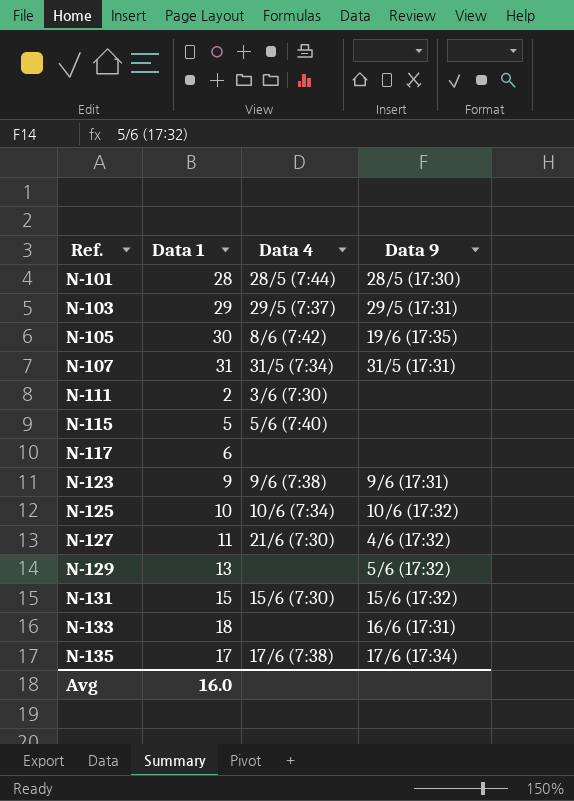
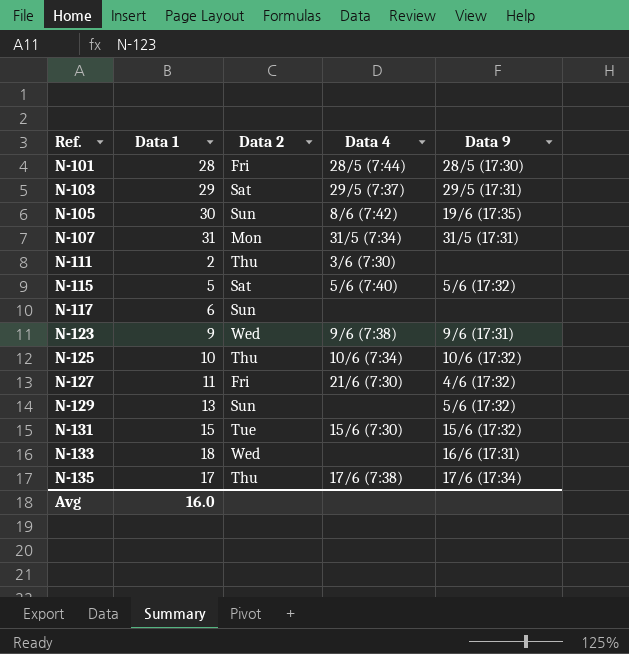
column Data 2 | position: none -> 3
N-115 | Data 9: none -> 5/6 (17:32)

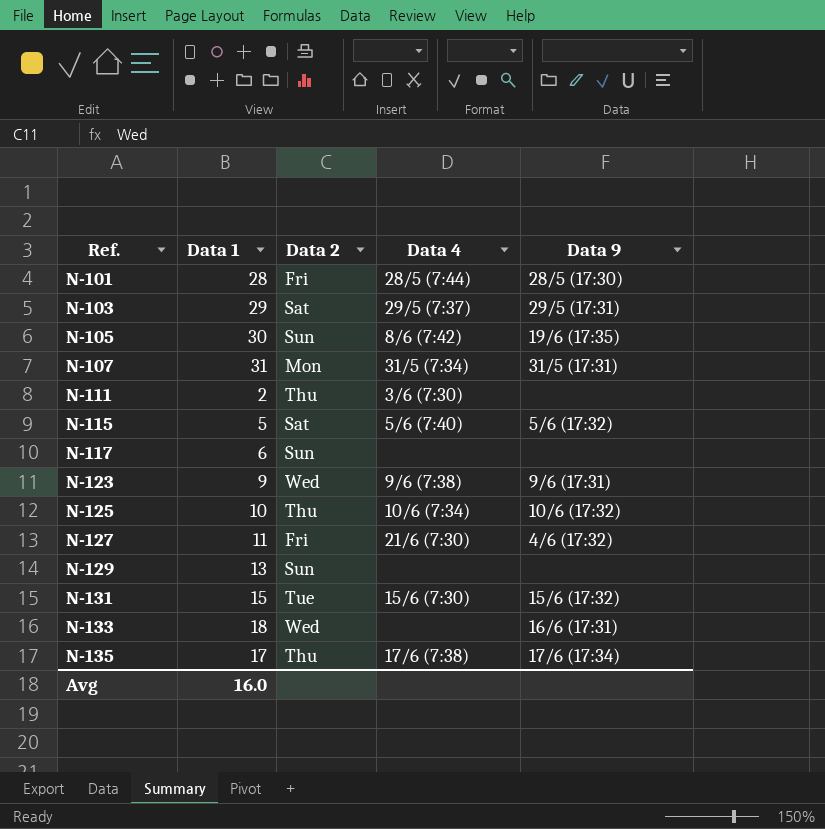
N-129 | Data 9: 5/6 (17:32) -> none

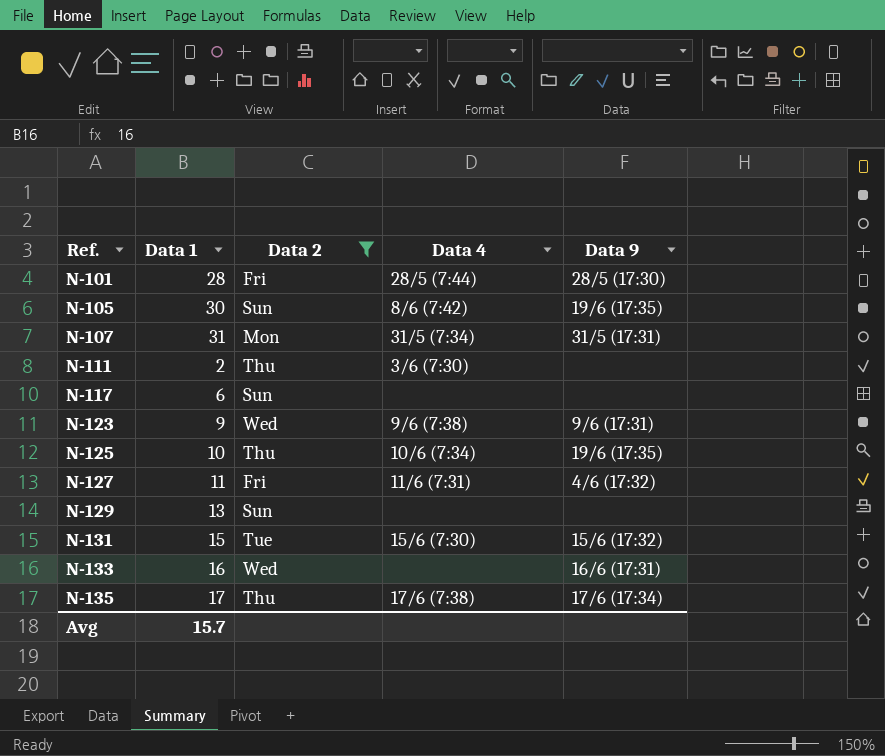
filter: none -> Data 2 != Sat
N-125 | Data 9: 10/6 (17:32) -> 19/6 (17:35)
N-127 | Data 4: 21/6 (7:30) -> 11/6 (7:31)
N-133 | Data 1: 18 -> 16
Avg | Data 1: 16.0 -> 15.7

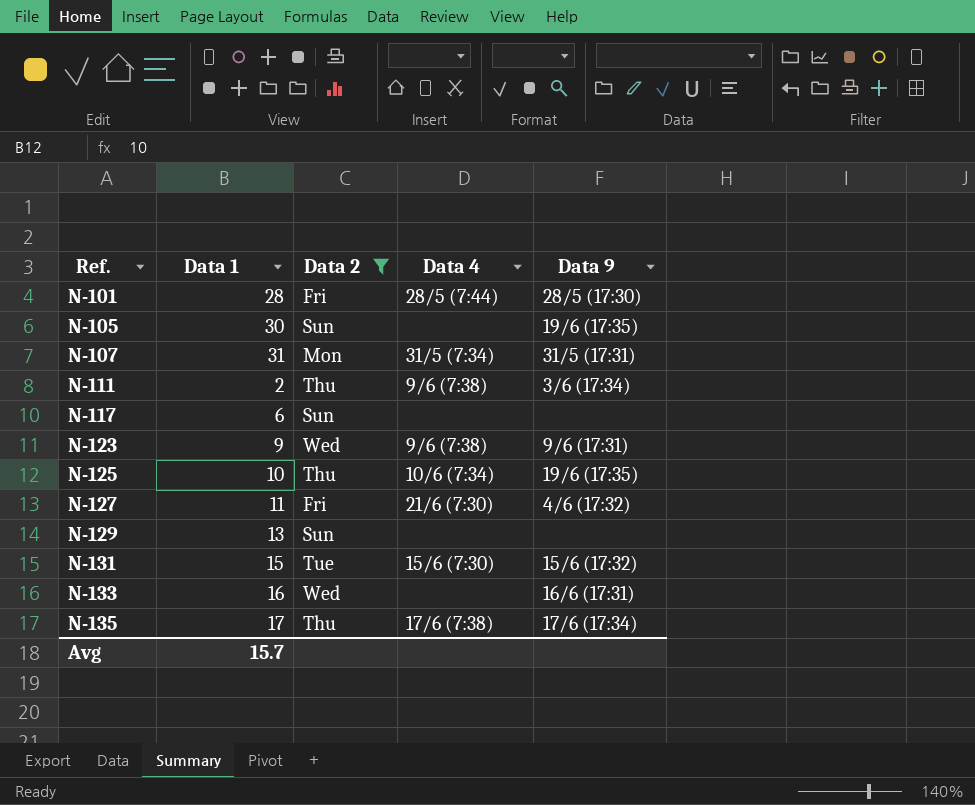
N-105 | Data 4: 8/6 (7:42) -> none
N-111 | Data 4: 3/6 (7:30) -> 9/6 (7:38)
N-111 | Data 9: none -> 3/6 (17:34)
N-127 | Data 4: 11/6 (7:31) -> 21/6 (7:30)

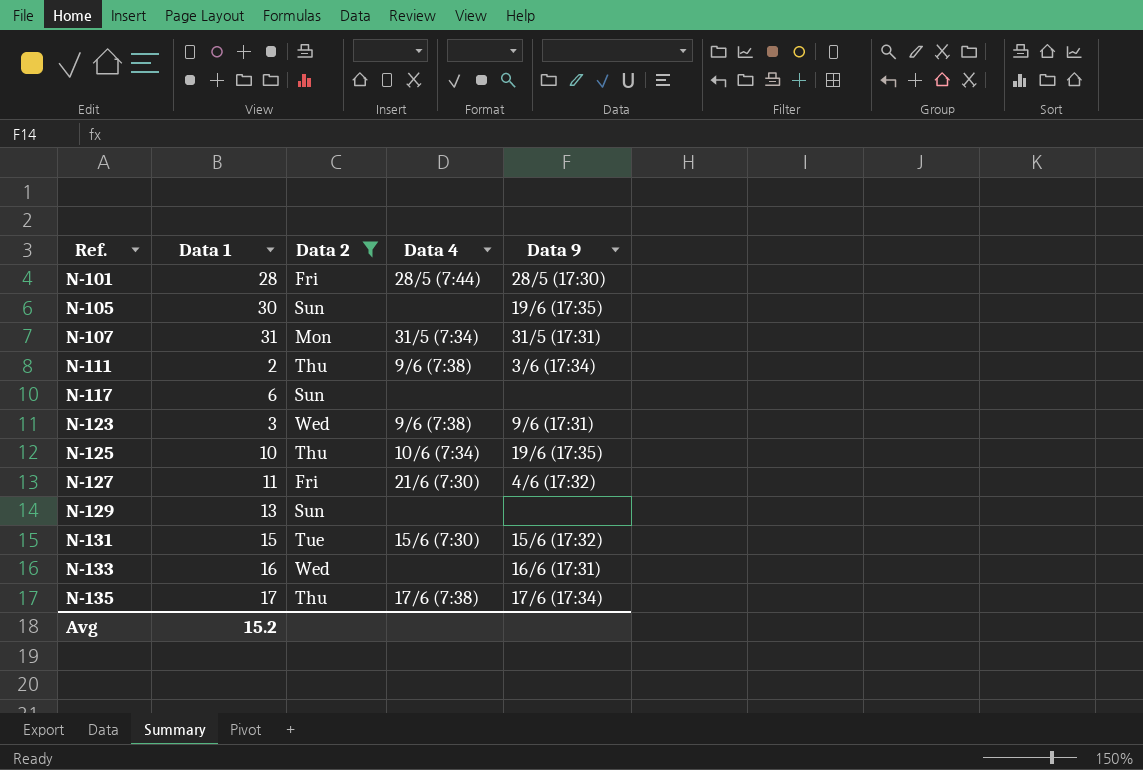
N-123 | Data 1: 9 -> 3
Avg | Data 1: 15.7 -> 15.2

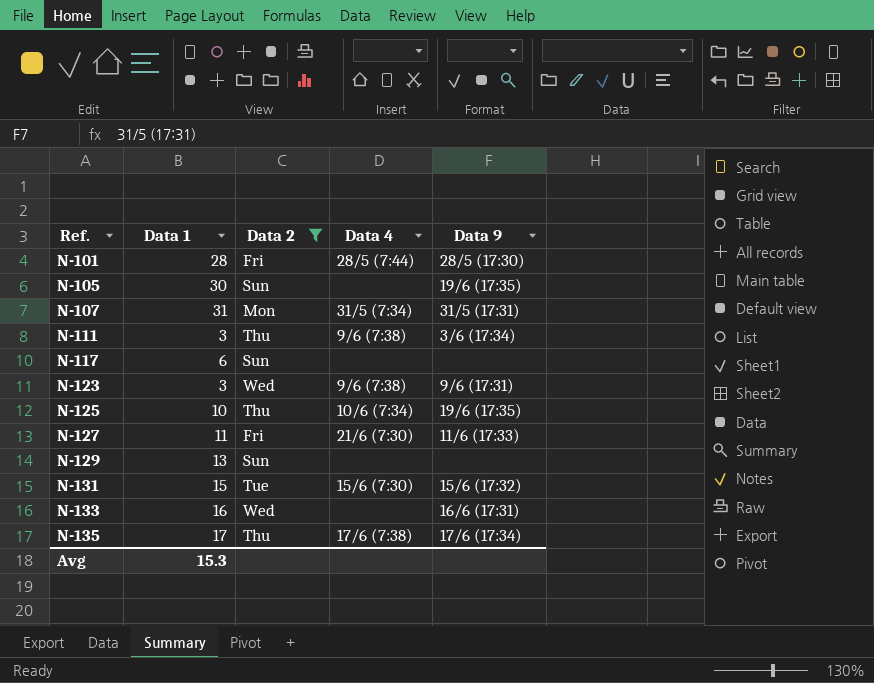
N-111 | Data 1: 2 -> 3
N-127 | Data 9: 4/6 (17:32) -> 11/6 (17:33)
Avg | Data 1: 15.2 -> 15.3

